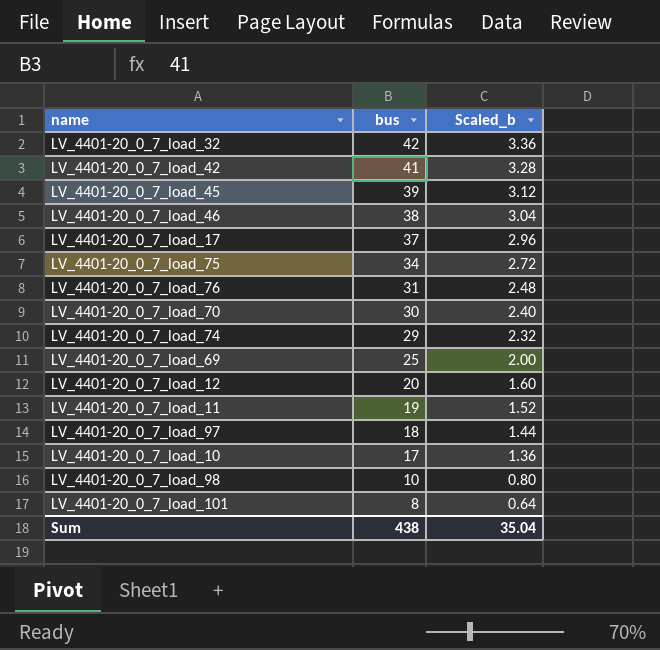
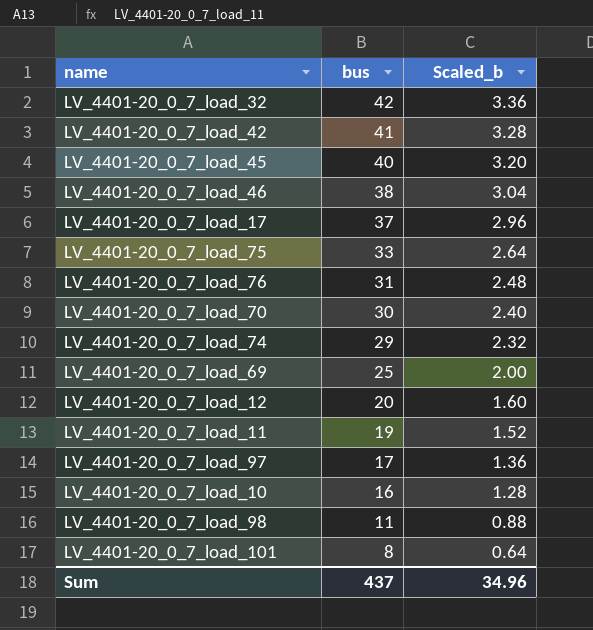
LV_4401-20_0_7_load_45 | bus: 39 -> 40
LV_4401-20_0_7_load_45 | Scaled_b: 3.12 -> 3.20
LV_4401-20_0_7_load_75 | bus: 34 -> 33
LV_4401-20_0_7_load_75 | Scaled_b: 2.72 -> 2.64
LV_4401-20_0_7_load_97 | bus: 18 -> 17
LV_4401-20_0_7_load_97 | Scaled_b: 1.44 -> 1.36
LV_4401-20_0_7_load_10 | bus: 17 -> 16
LV_4401-20_0_7_load_10 | Scaled_b: 1.36 -> 1.28
LV_4401-20_0_7_load_98 | bus: 10 -> 11
LV_4401-20_0_7_load_98 | Scaled_b: 0.80 -> 0.88
Sum | bus: 438 -> 437
Sum | Scaled_b: 35.04 -> 34.96

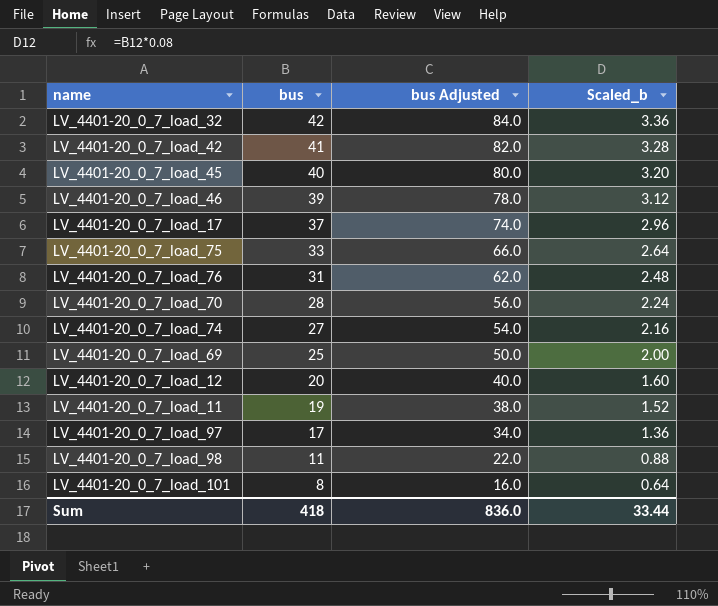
column bus Adjusted | formula: none -> [bus] * 2
row LV_4401-20_0_7_load_10: 16 | 1.28 -> none
LV_4401-20_0_7_load_46 | bus: 38 -> 39
LV_4401-20_0_7_load_46 | Scaled_b: 3.04 -> 3.12
LV_4401-20_0_7_load_70 | bus: 30 -> 28
LV_4401-20_0_7_load_70 | Scaled_b: 2.40 -> 2.24
LV_4401-20_0_7_load_74 | bus: 29 -> 27
LV_4401-20_0_7_load_74 | Scaled_b: 2.32 -> 2.16
Sum | bus: 437 -> 418
Sum | Scaled_b: 34.96 -> 33.44

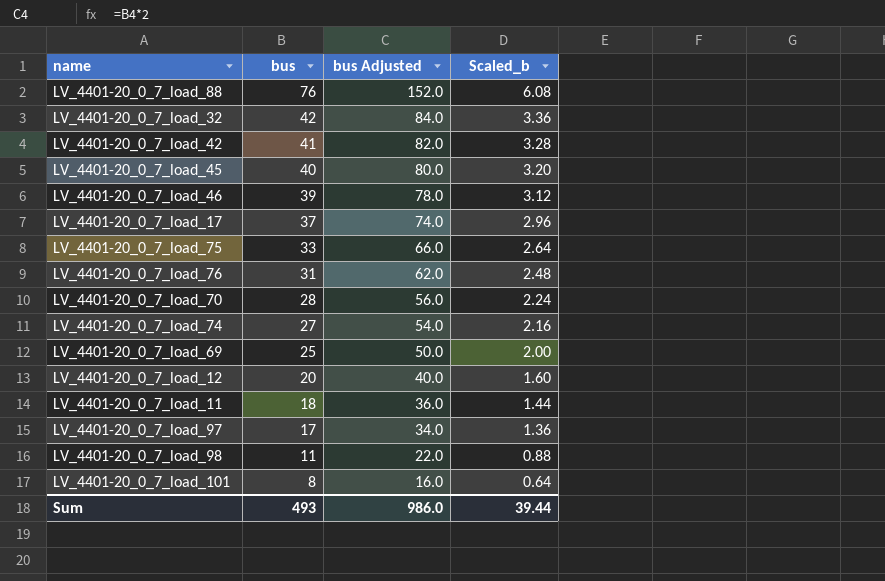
row LV_4401-20_0_7_load_88: none -> 76 | 152.0 | 6.08
LV_4401-20_0_7_load_11 | bus: 19 -> 18
LV_4401-20_0_7_load_11 | bus Adjusted: 38.0 -> 36.0
LV_4401-20_0_7_load_11 | Scaled_b: 1.52 -> 1.44
Sum | bus: 418 -> 493
Sum | bus Adjusted: 836.0 -> 986.0
Sum | Scaled_b: 33.44 -> 39.44

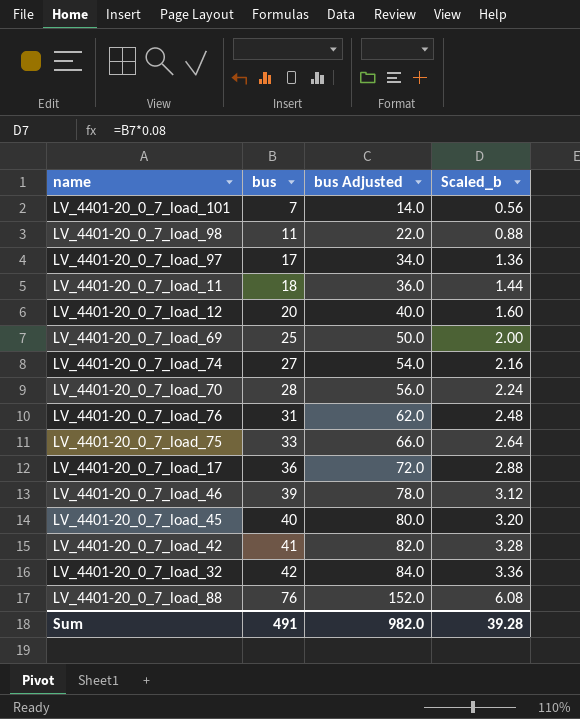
row order: bus descending -> bus ascending
LV_4401-20_0_7_load_101 | bus: 8 -> 7
LV_4401-20_0_7_load_101 | bus Adjusted: 16.0 -> 14.0
LV_4401-20_0_7_load_101 | Scaled_b: 0.64 -> 0.56
LV_4401-20_0_7_load_17 | bus: 37 -> 36
LV_4401-20_0_7_load_17 | bus Adjusted: 74.0 -> 72.0
LV_4401-20_0_7_load_17 | Scaled_b: 2.96 -> 2.88
Sum | bus: 493 -> 491
Sum | bus Adjusted: 986.0 -> 982.0
Sum | Scaled_b: 39.44 -> 39.28

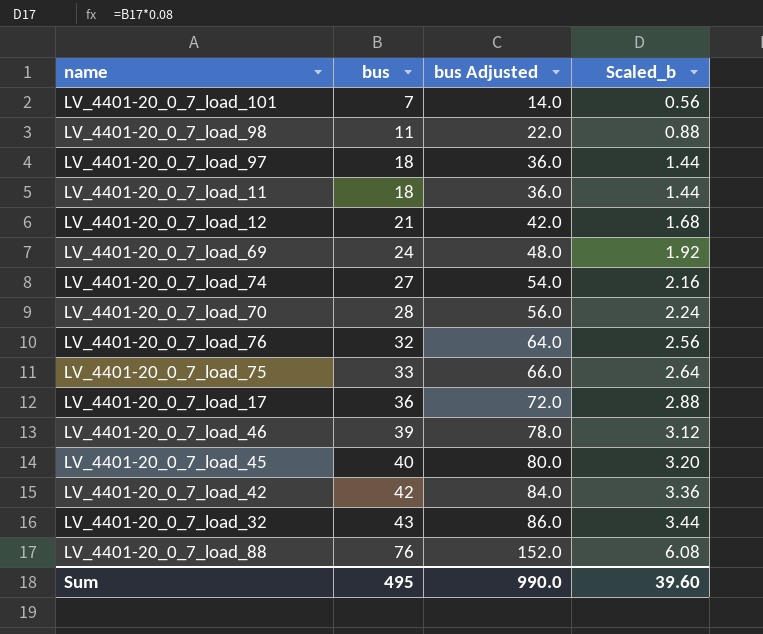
LV_4401-20_0_7_load_97 | bus: 17 -> 18
LV_4401-20_0_7_load_97 | bus Adjusted: 34.0 -> 36.0
LV_4401-20_0_7_load_97 | Scaled_b: 1.36 -> 1.44
LV_4401-20_0_7_load_12 | bus: 20 -> 21
LV_4401-20_0_7_load_12 | bus Adjusted: 40.0 -> 42.0
LV_4401-20_0_7_load_12 | Scaled_b: 1.60 -> 1.68
LV_4401-20_0_7_load_69 | bus: 25 -> 24
LV_4401-20_0_7_load_69 | bus Adjusted: 50.0 -> 48.0
LV_4401-20_0_7_load_69 | Scaled_b: 2.00 -> 1.92
LV_4401-20_0_7_load_76 | bus: 31 -> 32
LV_4401-20_0_7_load_76 | bus Adjusted: 62.0 -> 64.0
LV_4401-20_0_7_load_76 | Scaled_b: 2.48 -> 2.56
LV_4401-20_0_7_load_42 | bus: 41 -> 42
LV_4401-20_0_7_load_42 | bus Adjusted: 82.0 -> 84.0
LV_4401-20_0_7_load_42 | Scaled_b: 3.28 -> 3.36
LV_4401-20_0_7_load_32 | bus: 42 -> 43
LV_4401-20_0_7_load_32 | bus Adjusted: 84.0 -> 86.0
LV_4401-20_0_7_load_32 | Scaled_b: 3.36 -> 3.44
Sum | bus: 491 -> 495
Sum | bus Adjusted: 982.0 -> 990.0
Sum | Scaled_b: 39.28 -> 39.60

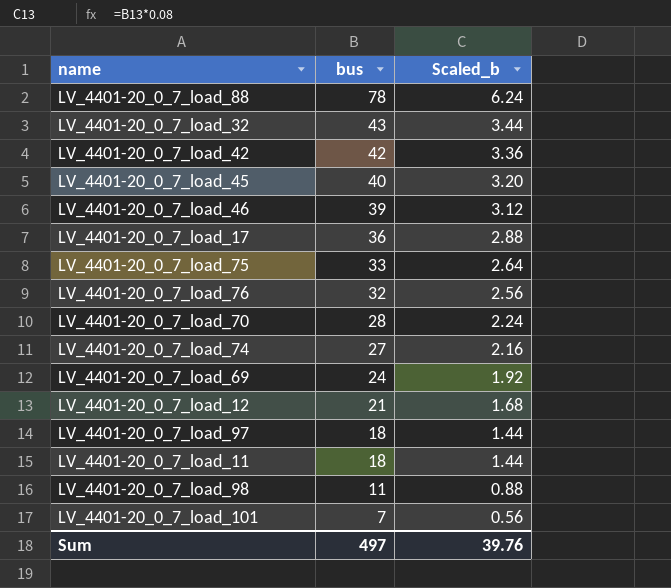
row order: bus ascending -> bus descending
column bus Adjusted | formula: [bus] * 2 -> none
LV_4401-20_0_7_load_88 | bus: 76 -> 78
LV_4401-20_0_7_load_88 | Scaled_b: 6.08 -> 6.24
Sum | bus: 495 -> 497
Sum | Scaled_b: 39.60 -> 39.76

